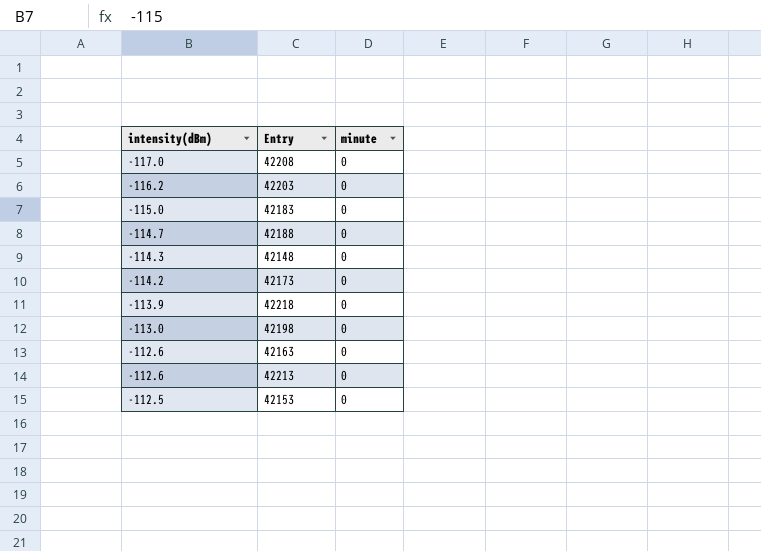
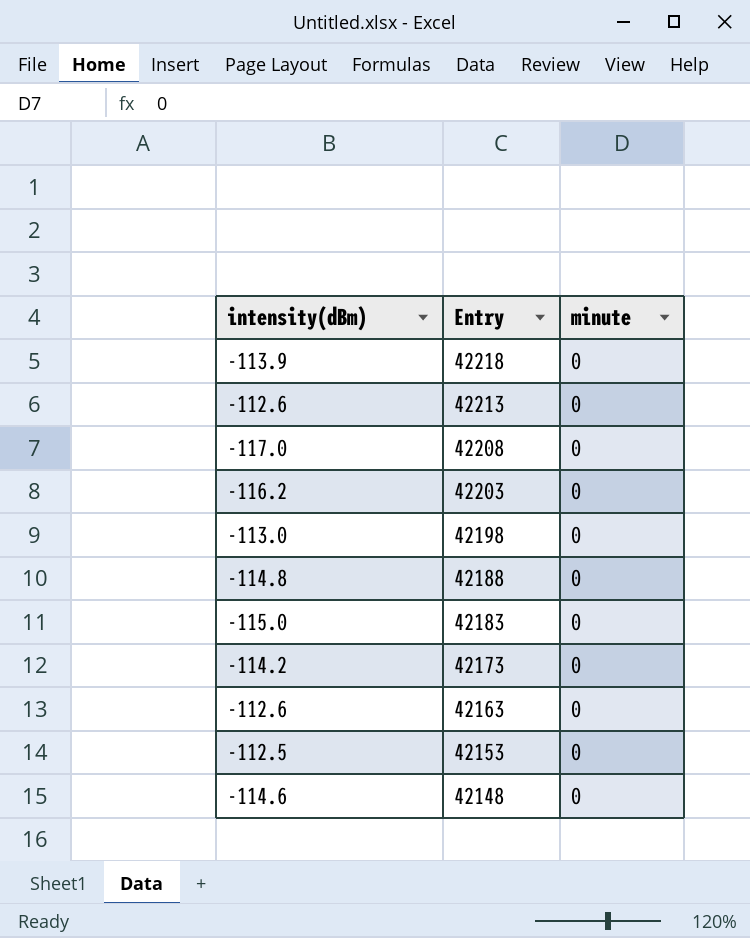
row order: intensity(dBm) ascending -> Entry descending
42188 | intensity(dBm): -114.7 -> -114.8
42148 | intensity(dBm): -114.3 -> -114.6

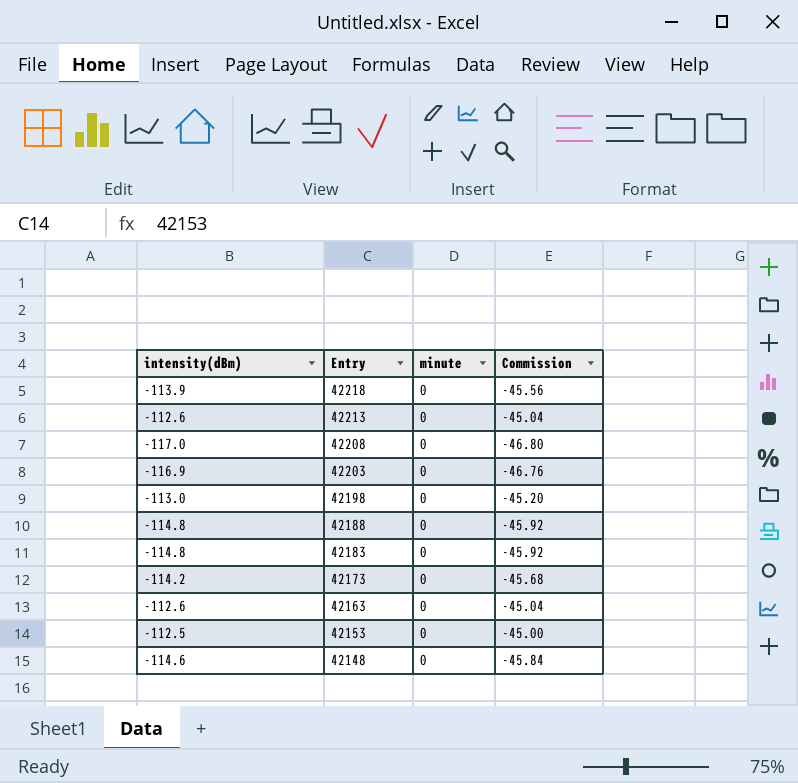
column Commission | formula: none -> [intensity(dBm)] * 0.4
42203 | intensity(dBm): -116.2 -> -116.9
42183 | intensity(dBm): -115.0 -> -114.8

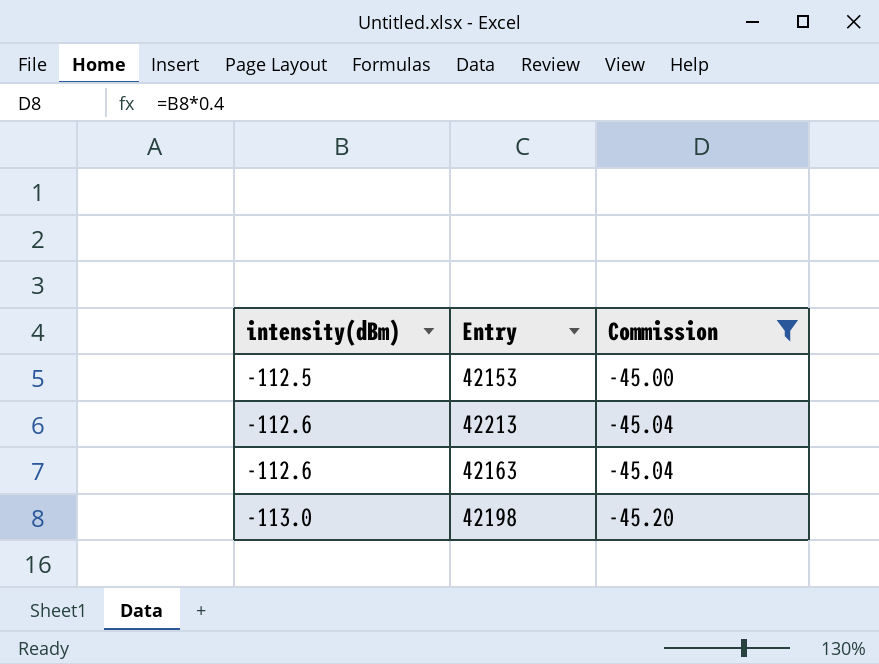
filter: none -> Commission >= -45.20
row order: Entry descending -> intensity(dBm) descending
column minute | position: 3 -> none

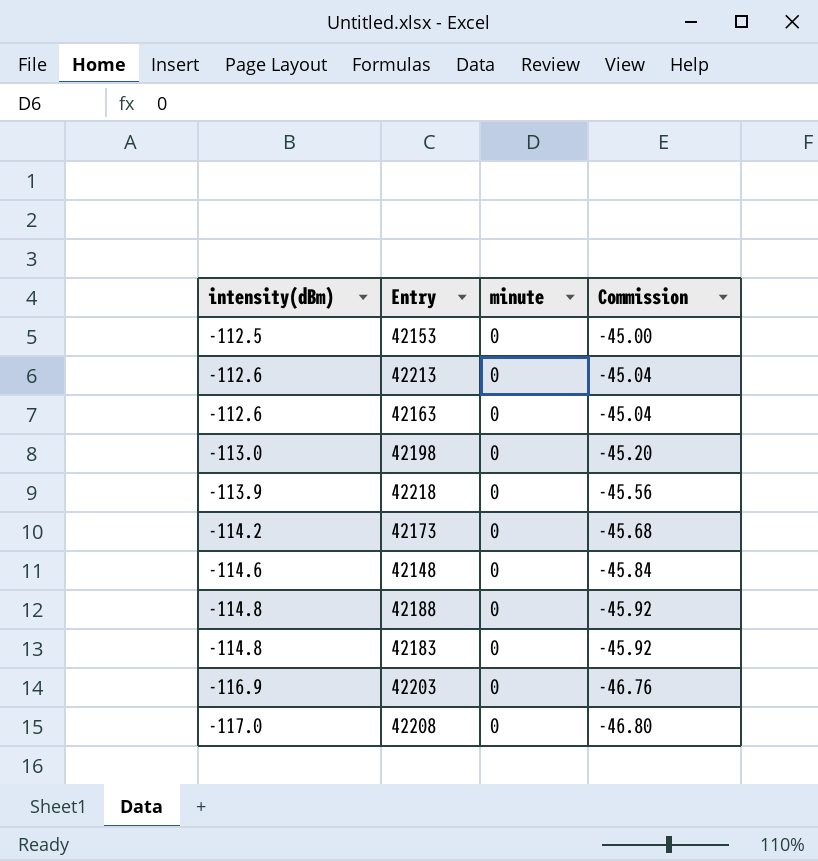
filter: Commission >= -45.20 -> none
column minute | position: none -> 3

